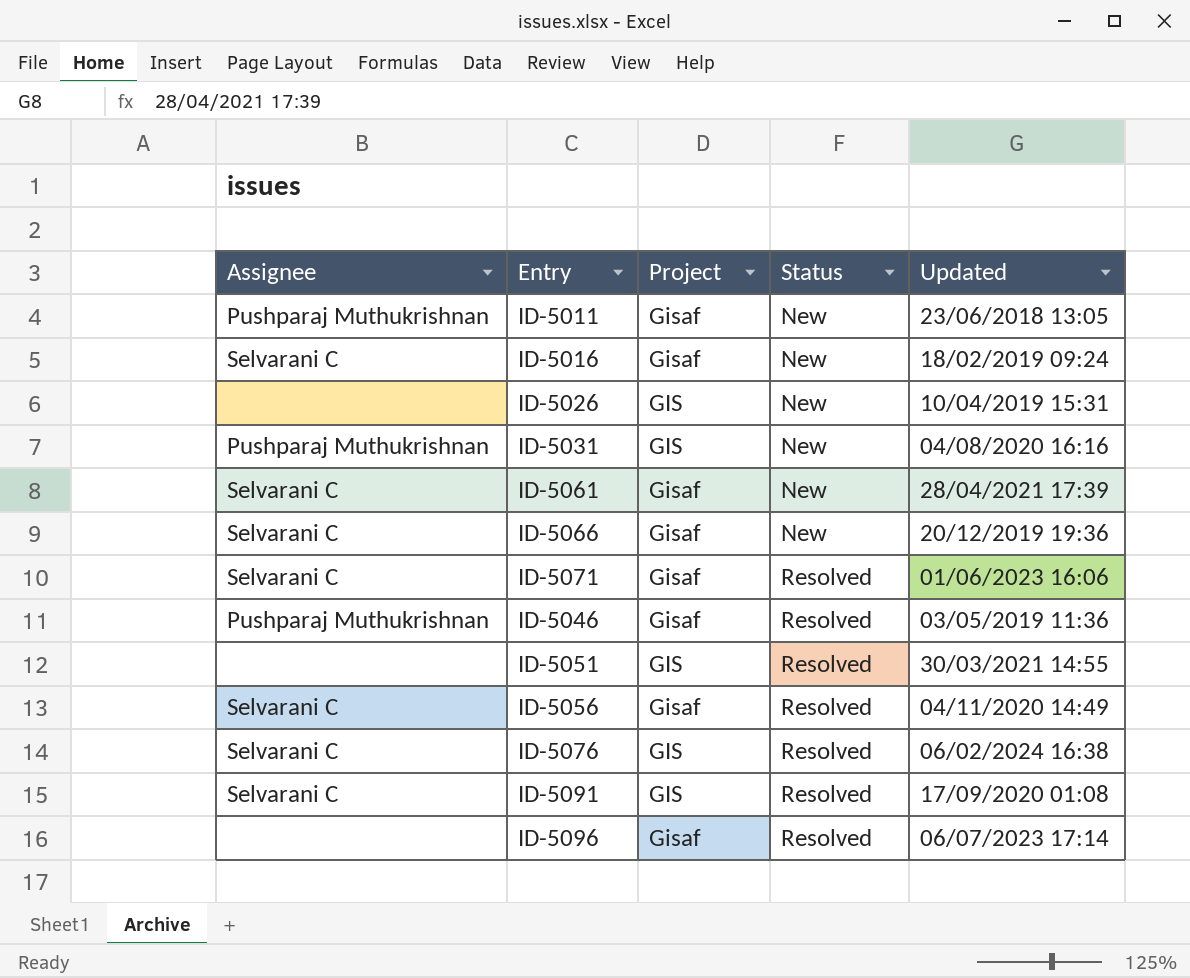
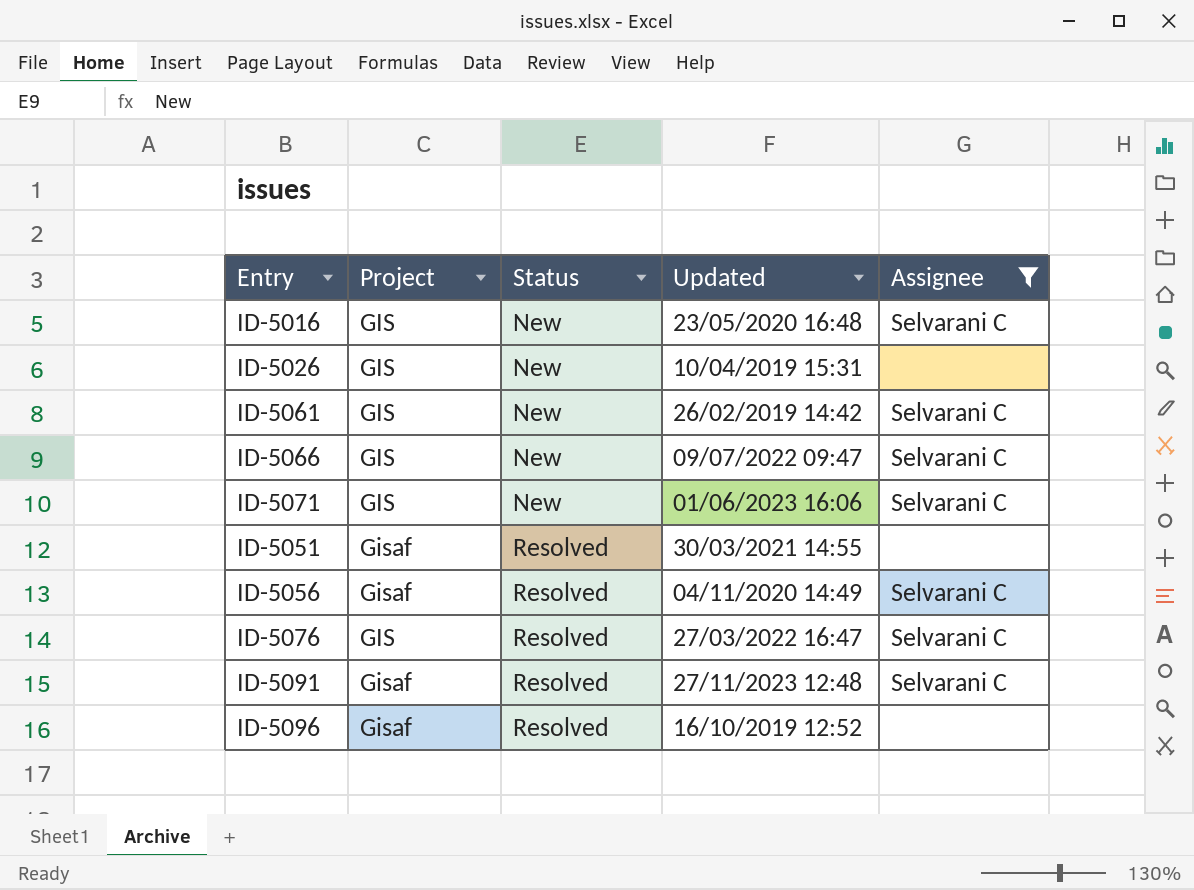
filter: none -> Assignee != Pushparaj Muthukrishnan
column Assignee | position: 1 -> 5
ID-5016 | Project: Gisaf -> GIS
ID-5016 | Updated: 18/02/2019 09:24 -> 23/05/2020 16:48
ID-5061 | Project: Gisaf -> GIS
ID-5061 | Updated: 28/04/2021 17:39 -> 26/02/2019 14:42
ID-5066 | Project: Gisaf -> GIS
ID-5066 | Updated: 20/12/2019 19:36 -> 09/07/2022 09:47
ID-5071 | Project: Gisaf -> GIS
ID-5071 | Status: Resolved -> New
ID-5051 | Project: GIS -> Gisaf
ID-5076 | Updated: 06/02/2024 16:38 -> 27/03/2022 16:47
ID-5091 | Project: GIS -> Gisaf
ID-5091 | Updated: 17/09/2020 01:08 -> 27/11/2023 12:48
ID-5096 | Updated: 06/07/2023 17:14 -> 16/10/2019 12:52

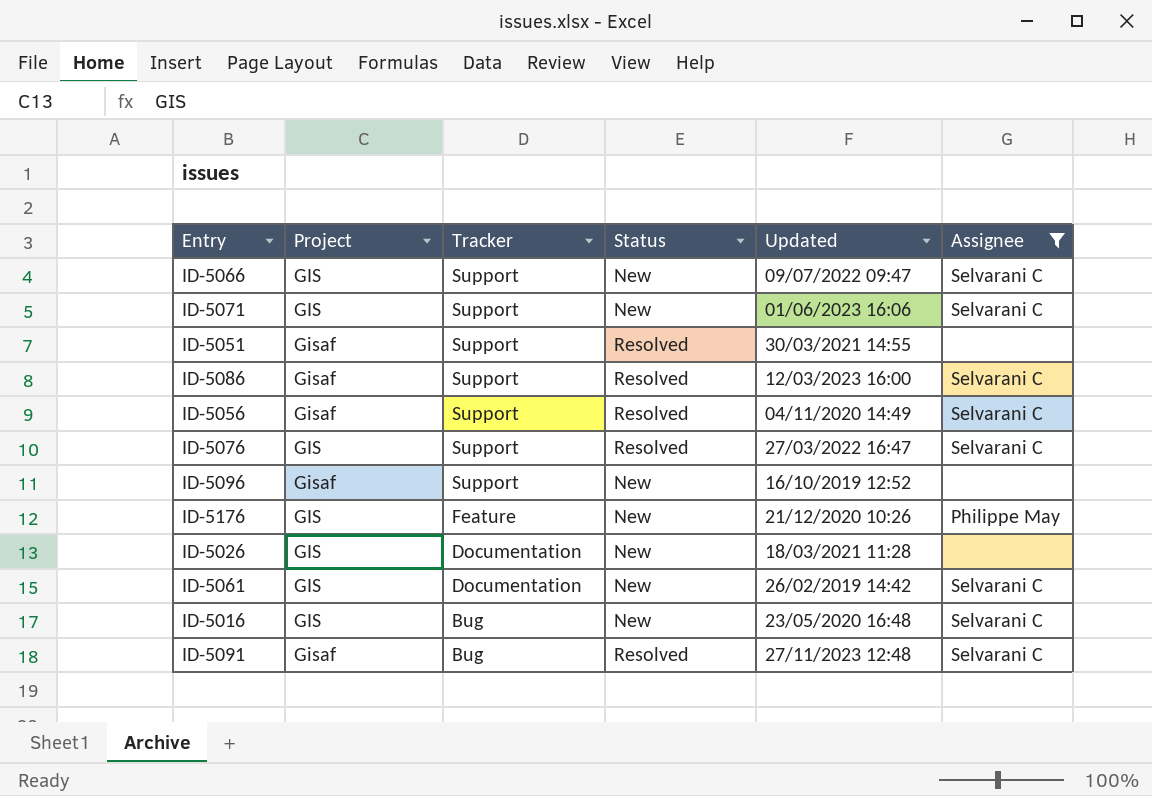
row order: Status ascending -> Tracker descending
column Tracker | position: none -> 3
row ID-5086: none -> Gisaf | Support | Resolved | 12/03/2023 16:00 | Selvarani C
ID-5096 | Status: Resolved -> New
row ID-5176: none -> GIS | Feature | New | 21/12/2020 10:26 | Philippe May
ID-5026 | Updated: 10/04/2019 15:31 -> 18/03/2021 11:28

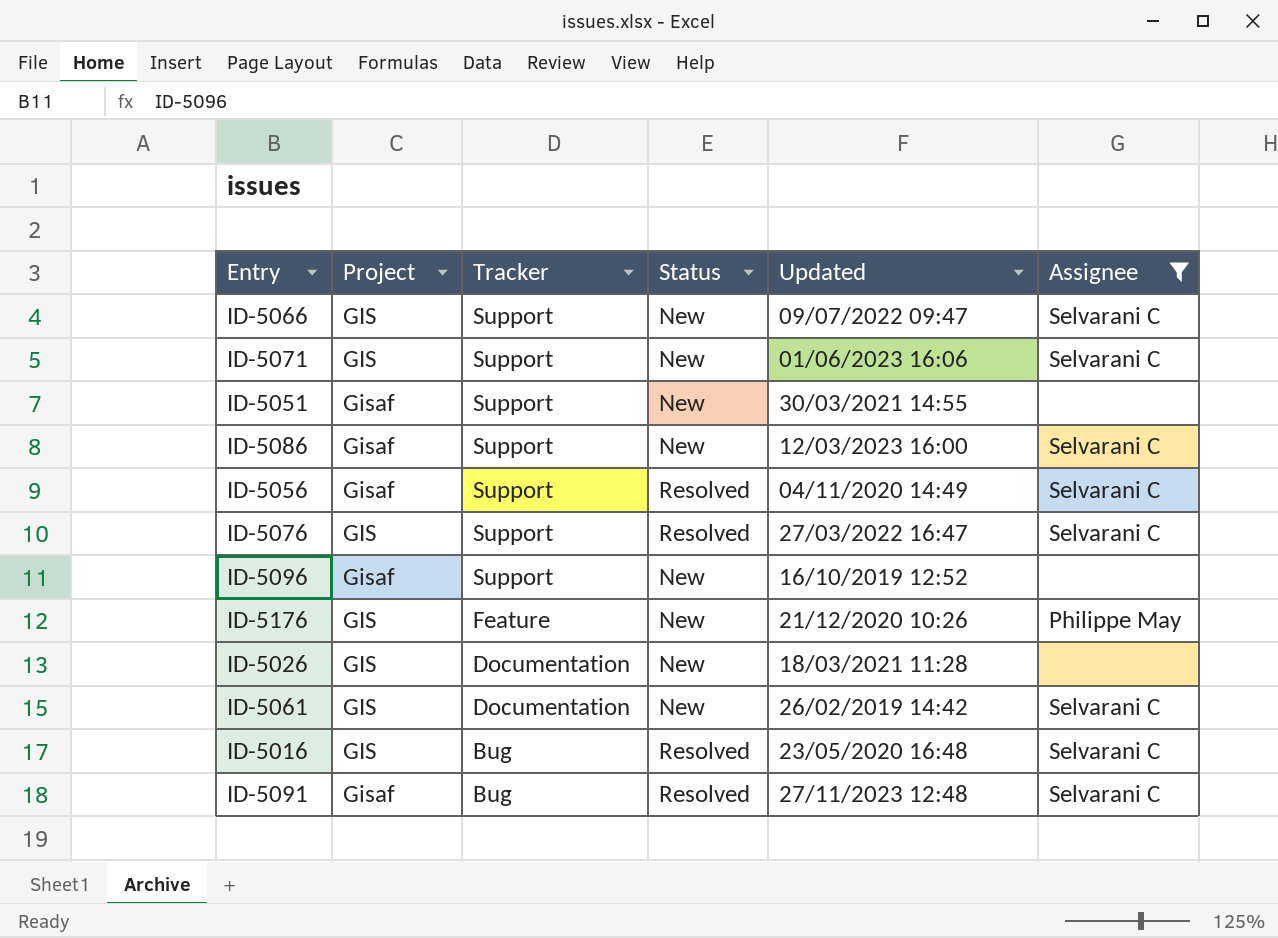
ID-5051 | Status: Resolved -> New
ID-5086 | Status: Resolved -> New
ID-5016 | Status: New -> Resolved

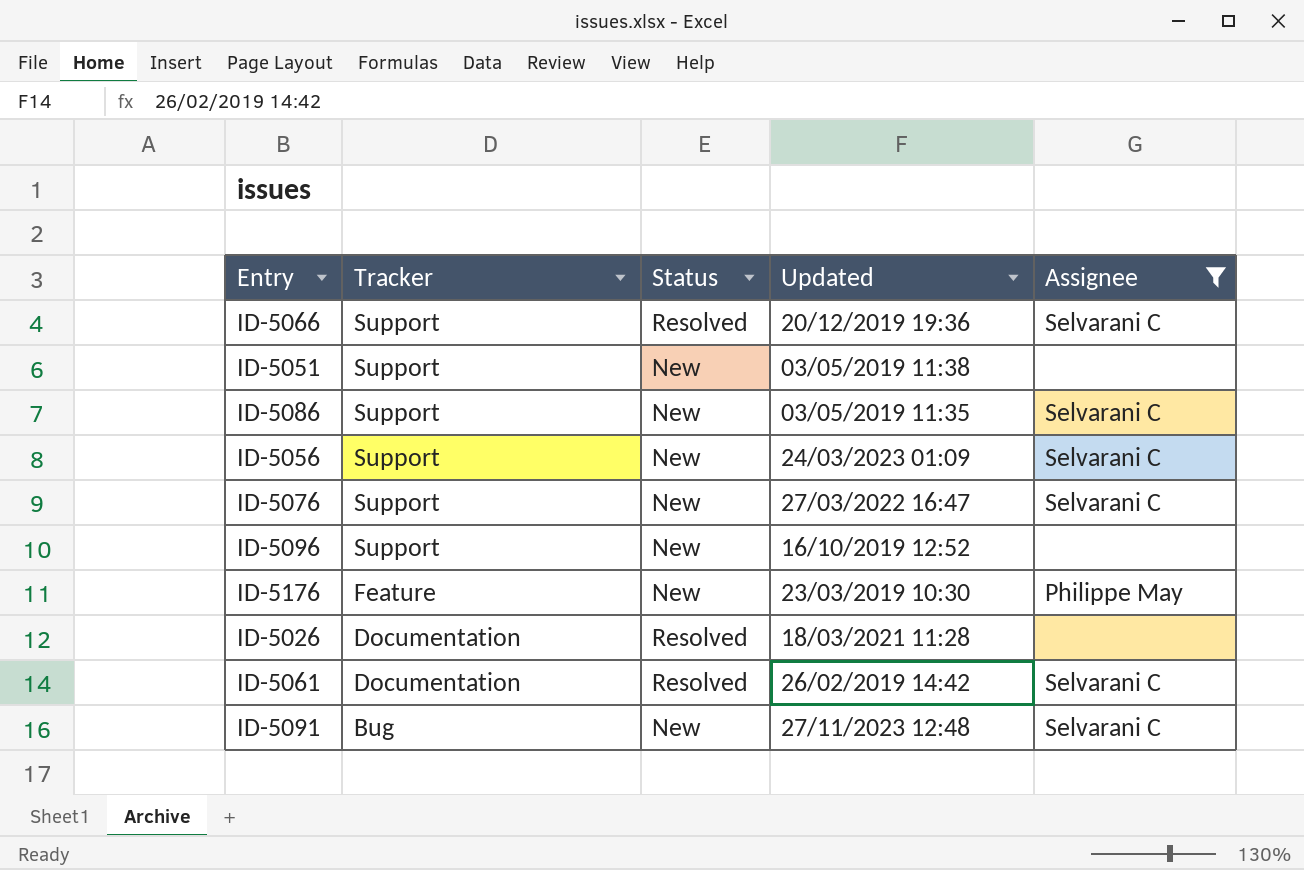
column Project | position: 2 -> none
row ID-5071: GIS | Support | New | 01/06/2023 16:06 | Selvarani C -> none
row ID-5016: GIS | Bug | Resolved | 23/05/2020 16:48 | Selvarani C -> none
ID-5066 | Status: New -> Resolved
ID-5066 | Updated: 09/07/2022 09:47 -> 20/12/2019 19:36
ID-5051 | Updated: 30/03/2021 14:55 -> 03/05/2019 11:38
ID-5086 | Updated: 12/03/2023 16:00 -> 03/05/2019 11:35
ID-5056 | Status: Resolved -> New
ID-5056 | Updated: 04/11/2020 14:49 -> 24/03/2023 01:09
ID-5076 | Status: Resolved -> New
ID-5176 | Updated: 21/12/2020 10:26 -> 23/03/2019 10:30
ID-5026 | Status: New -> Resolved
ID-5061 | Status: New -> Resolved
ID-5091 | Status: Resolved -> New

